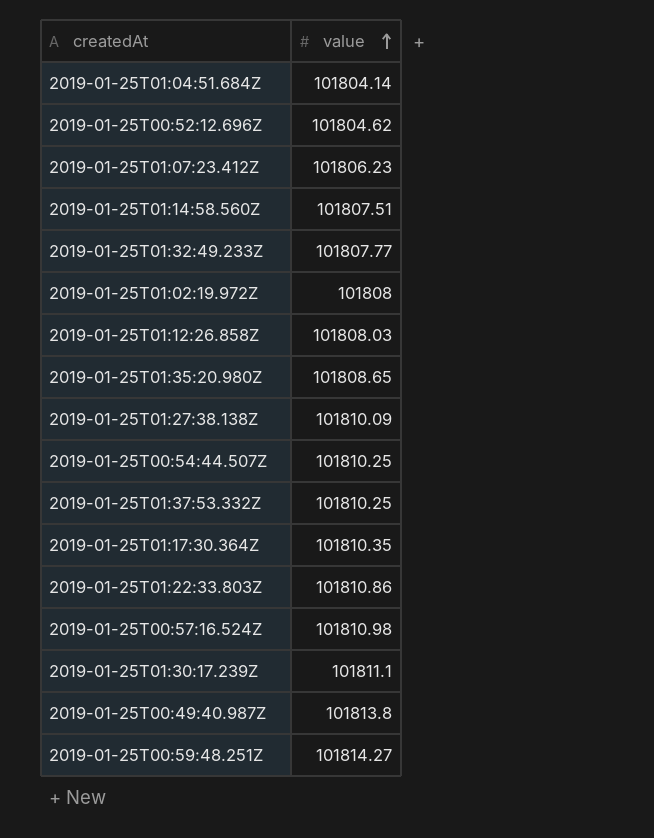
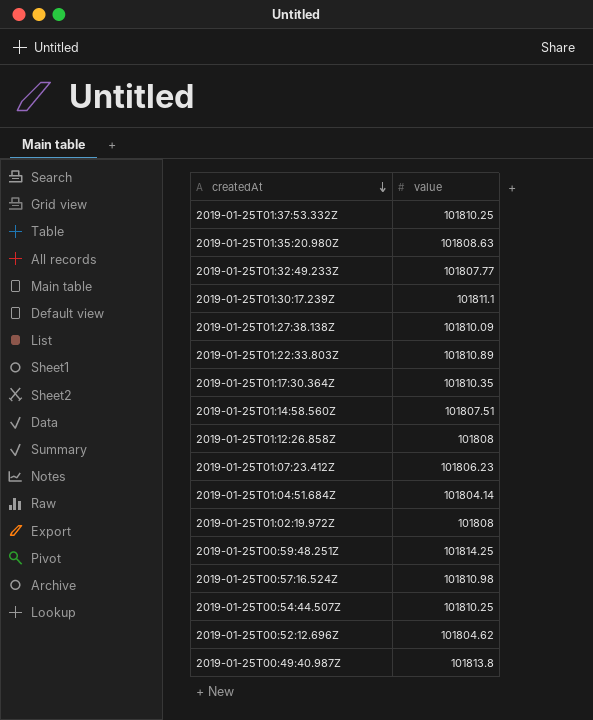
row order: value ascending -> createdAt descending
2019-01-25T01:35:20.980Z | value: 101808.65 -> 101808.63
2019-01-25T01:22:33.803Z | value: 101810.86 -> 101810.89
2019-01-25T01:12:26.858Z | value: 101808.03 -> 101808
2019-01-25T00:59:48.251Z | value: 101814.27 -> 101814.25

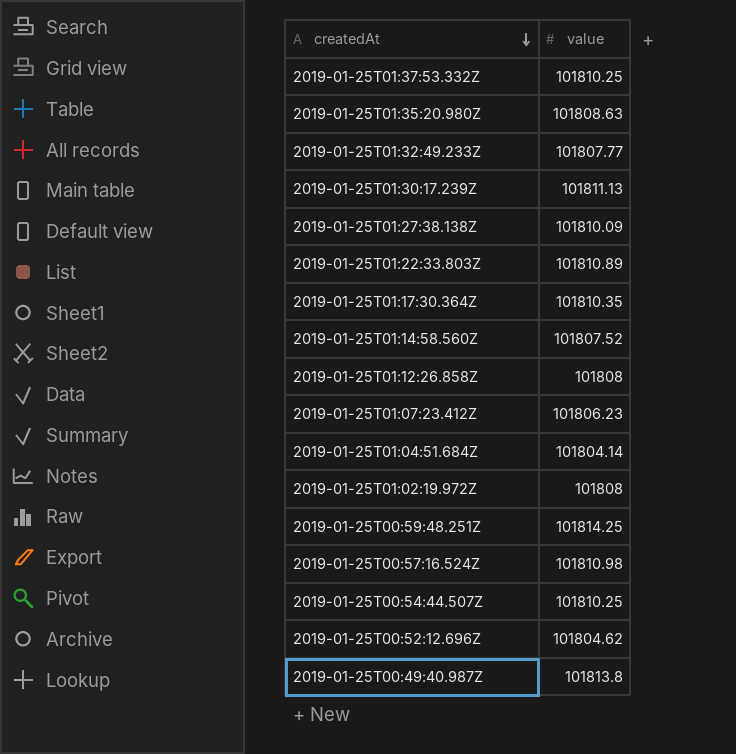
2019-01-25T01:30:17.239Z | value: 101811.1 -> 101811.13
2019-01-25T01:14:58.560Z | value: 101807.51 -> 101807.52

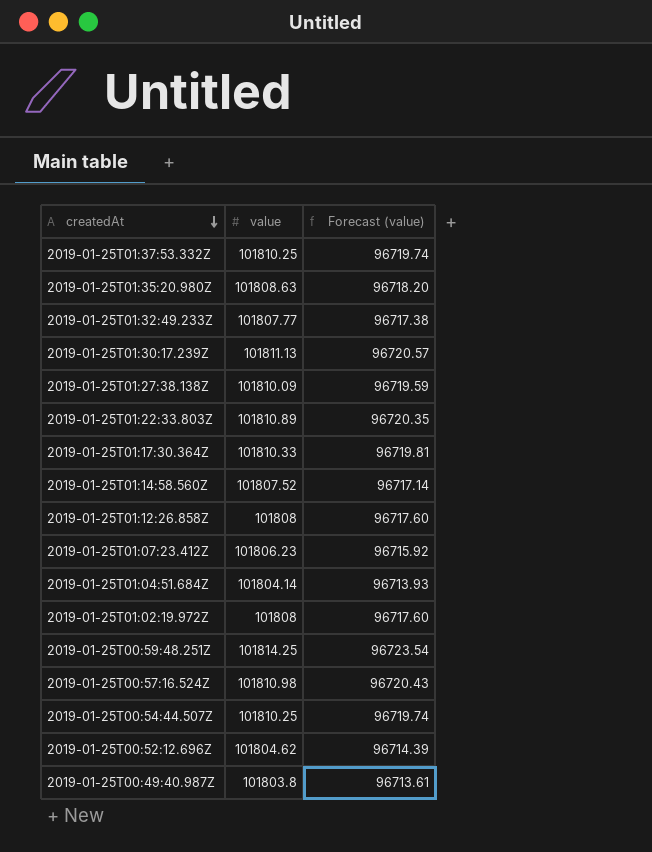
column Forecast (value) | formula: none -> [value] * 0.95
2019-01-25T01:17:30.364Z | value: 101810.35 -> 101810.33
2019-01-25T00:49:40.987Z | value: 101813.8 -> 101803.8

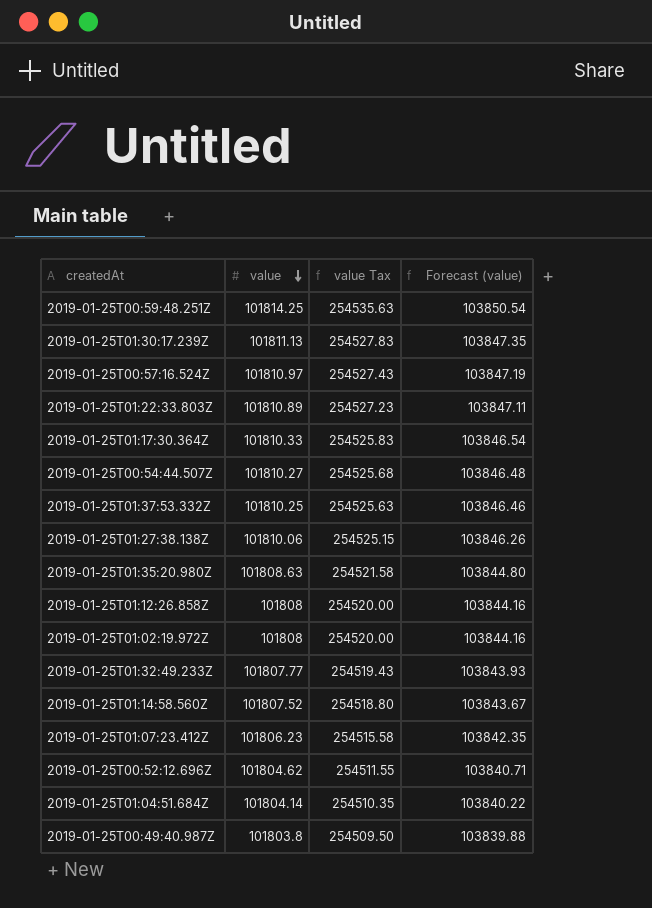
row order: createdAt descending -> value descending
column value Tax | formula: none -> [value] * 2.5
column Forecast (value) | formula: [value] * 0.95 -> [value] * 1.02
2019-01-25T00:57:16.524Z | value: 101810.98 -> 101810.97
2019-01-25T00:54:44.507Z | value: 101810.25 -> 101810.27
2019-01-25T01:27:38.138Z | value: 101810.09 -> 101810.06

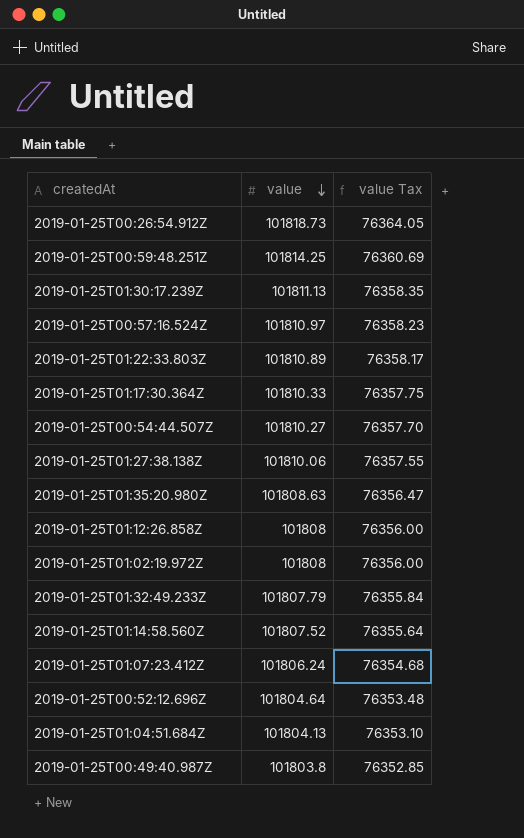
column Forecast (value) | formula: [value] * 1.02 -> none
column value Tax | formula: [value] * 2.5 -> [value] * 0.75
row 2019-01-25T01:37:53.332Z: 101810.25 | 254525.63 | 103846.46 -> none
row 2019-01-25T00:26:54.912Z: none -> 101818.73 | 76364.05
2019-01-25T01:32:49.233Z | value: 101807.77 -> 101807.79
2019-01-25T01:07:23.412Z | value: 101806.23 -> 101806.24
2019-01-25T00:52:12.696Z | value: 101804.62 -> 101804.64
2019-01-25T01:04:51.684Z | value: 101804.14 -> 101804.13

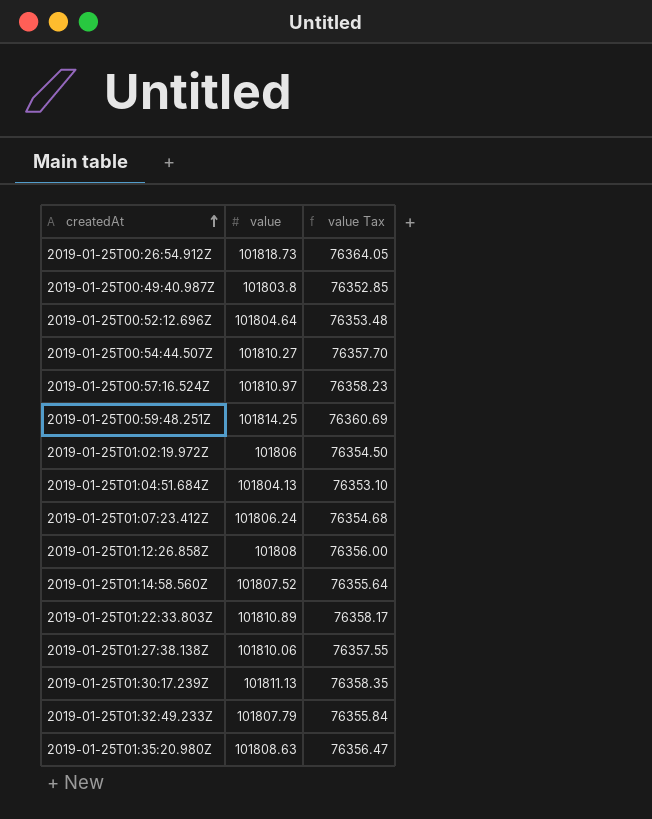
row order: value descending -> createdAt ascending
row 2019-01-25T01:17:30.364Z: 101810.33 | 76357.75 -> none
2019-01-25T01:02:19.972Z | value: 101808 -> 101806
2019-01-25T01:02:19.972Z | value Tax: 76356.00 -> 76354.50

